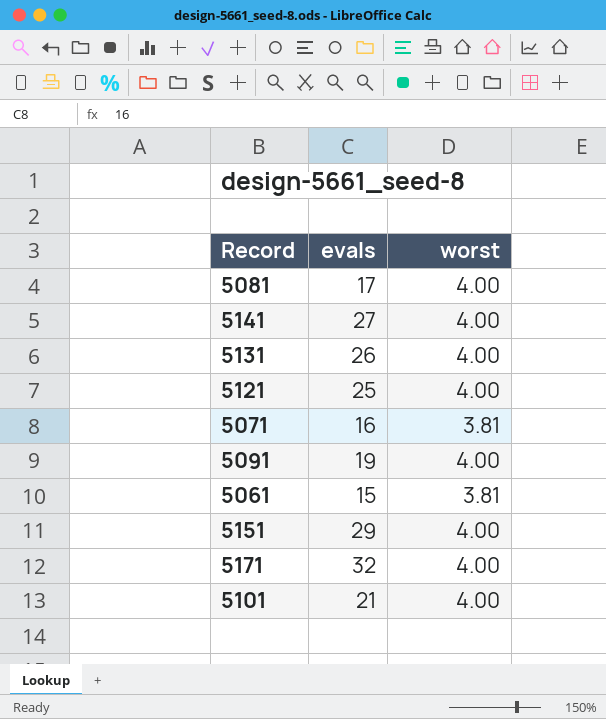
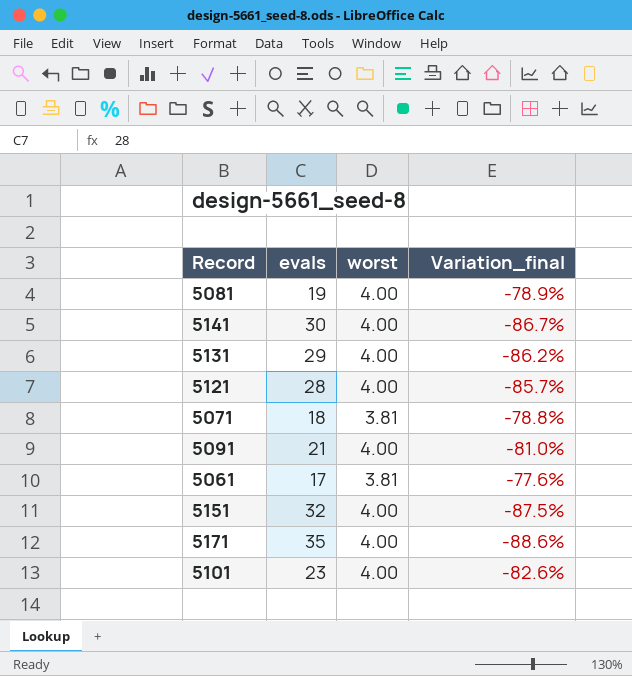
column Variation_final | formula: none -> ([worst] - [evals]) / [evals]
5081 | evals: 17 -> 19
5141 | evals: 27 -> 30
5131 | evals: 26 -> 29
5121 | evals: 25 -> 28
5071 | evals: 16 -> 18
5091 | evals: 19 -> 21
5061 | evals: 15 -> 17
5151 | evals: 29 -> 32
5171 | evals: 32 -> 35
5101 | evals: 21 -> 23

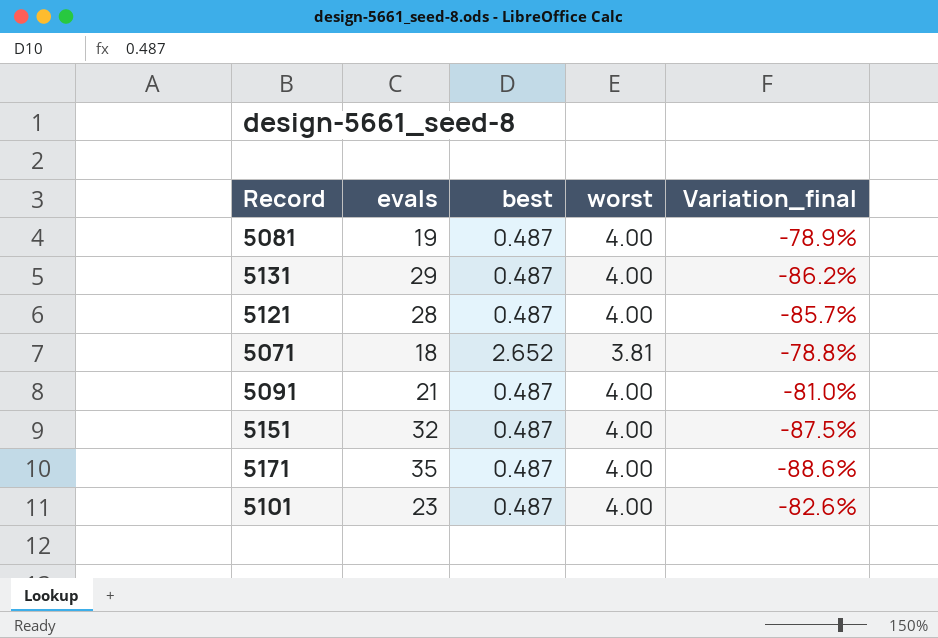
column best | position: none -> 3
row 5141: 30 | 4.00 | -86.7% -> none
row 5061: 17 | 3.81 | -77.6% -> none

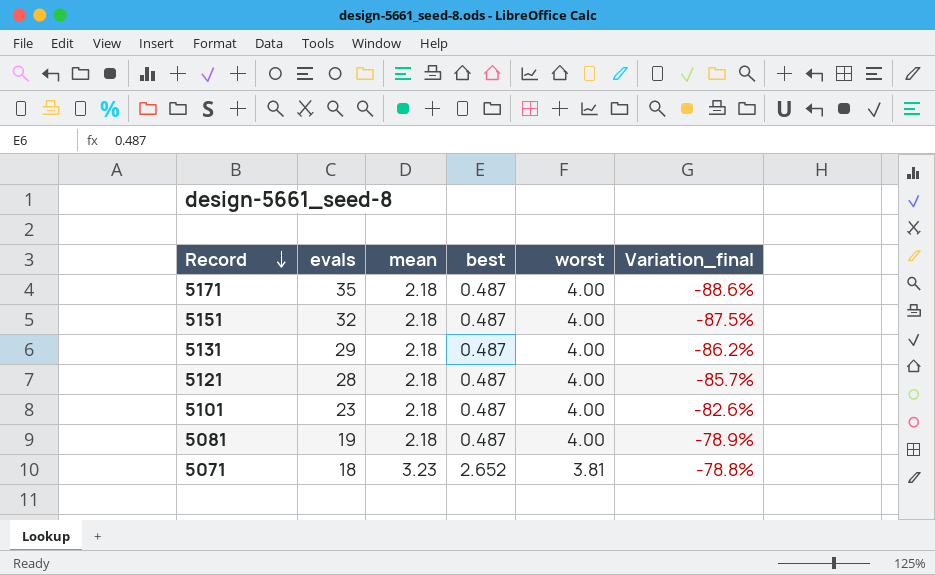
row order: none -> Record descending
column mean | position: none -> 3
row 5091: 21 | 0.487 | 4.00 | -81.0% -> none

